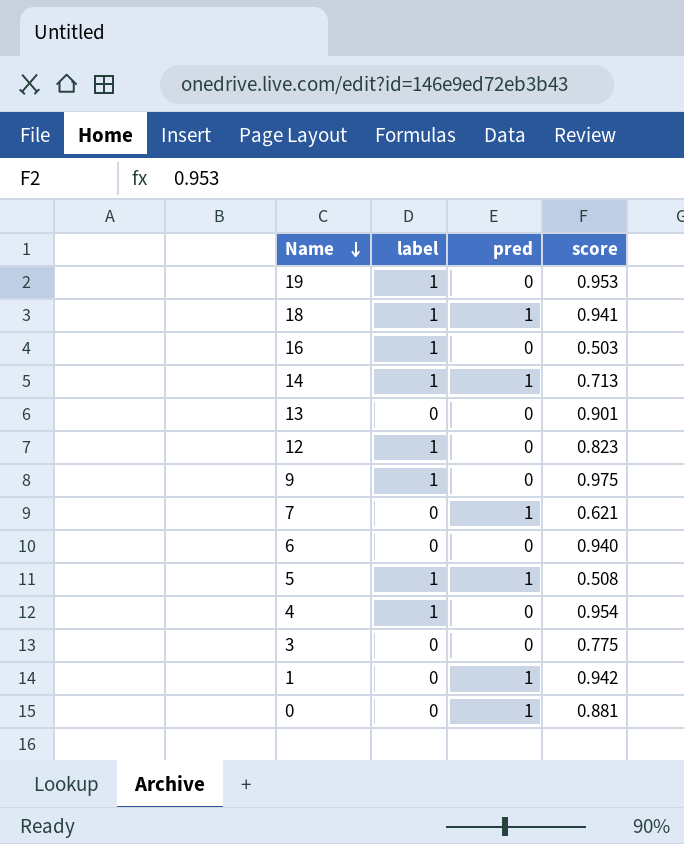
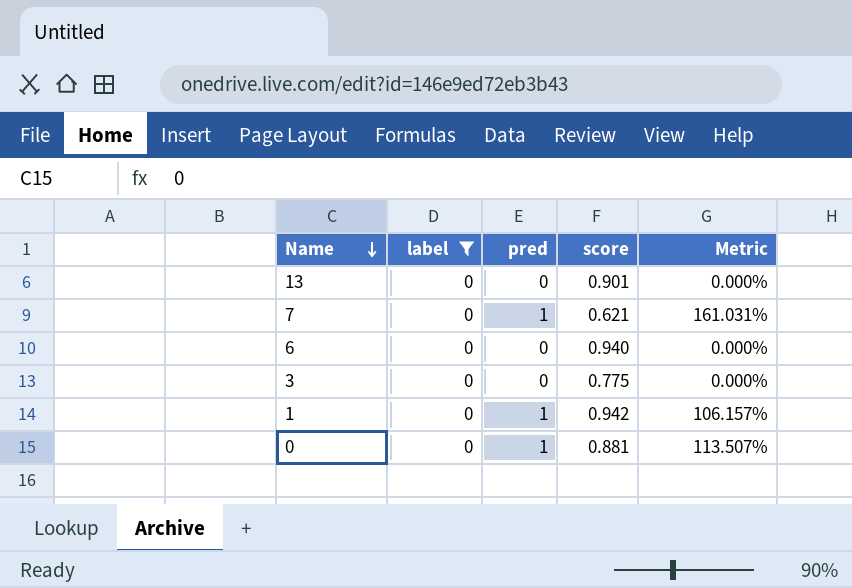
filter: none -> label = 0
column Metric | formula: none -> [pred] / [score]

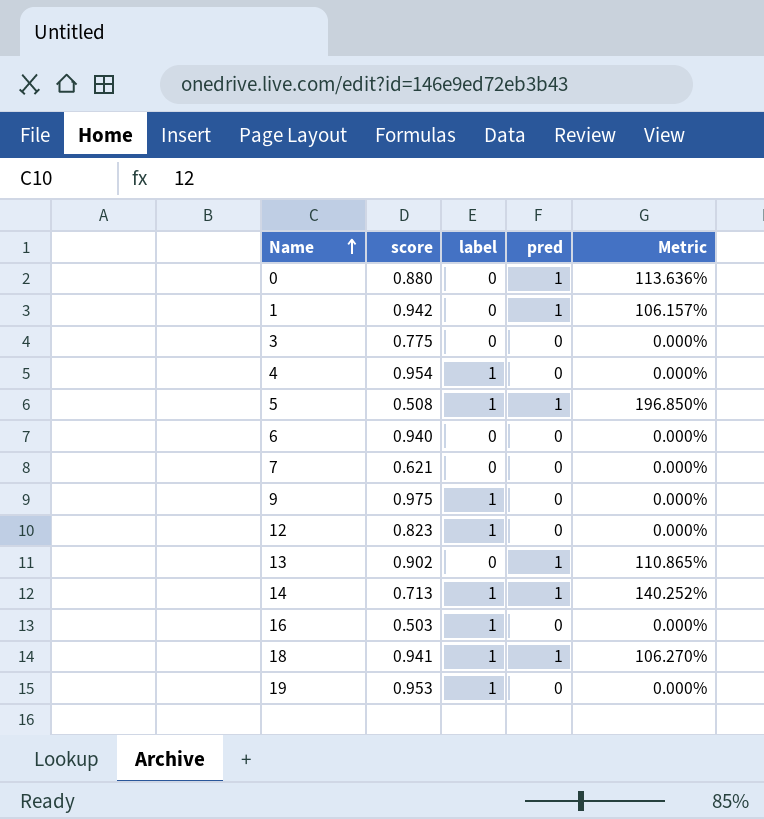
filter: label = 0 -> none
row order: Name descending -> Name ascending
column score | position: 4 -> 2
0 | score: 0.881 -> 0.880
0 | Metric: 113.507% -> 113.636%
7 | pred: 1 -> 0
7 | Metric: 161.031% -> 0.000%
13 | score: 0.901 -> 0.902
13 | pred: 0 -> 1
13 | Metric: 0.000% -> 110.865%

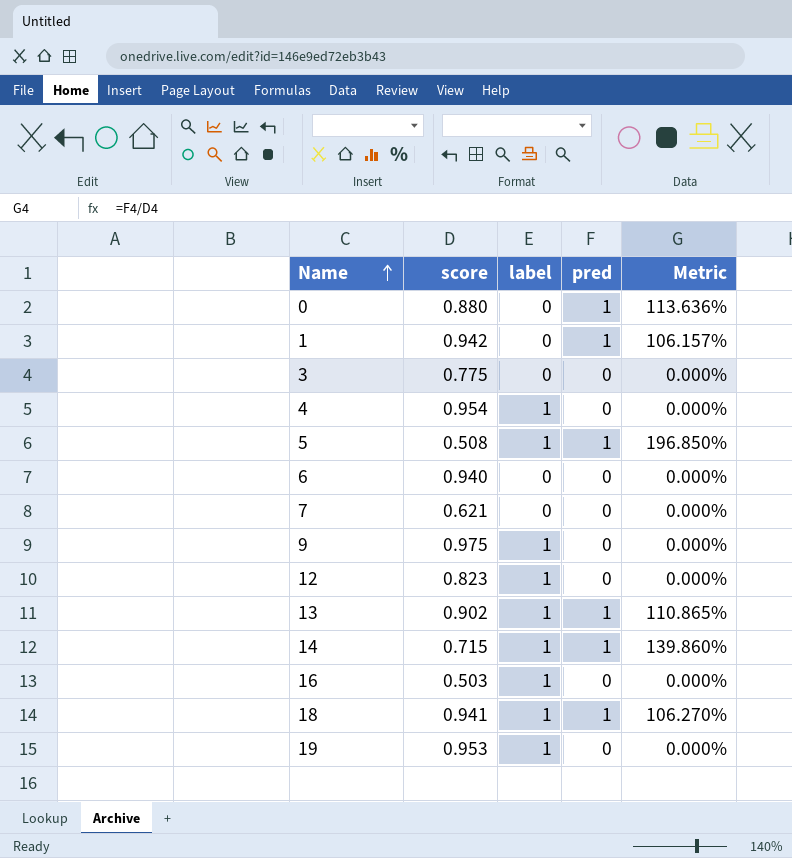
13 | label: 0 -> 1
14 | score: 0.713 -> 0.715
14 | Metric: 140.252% -> 139.860%

